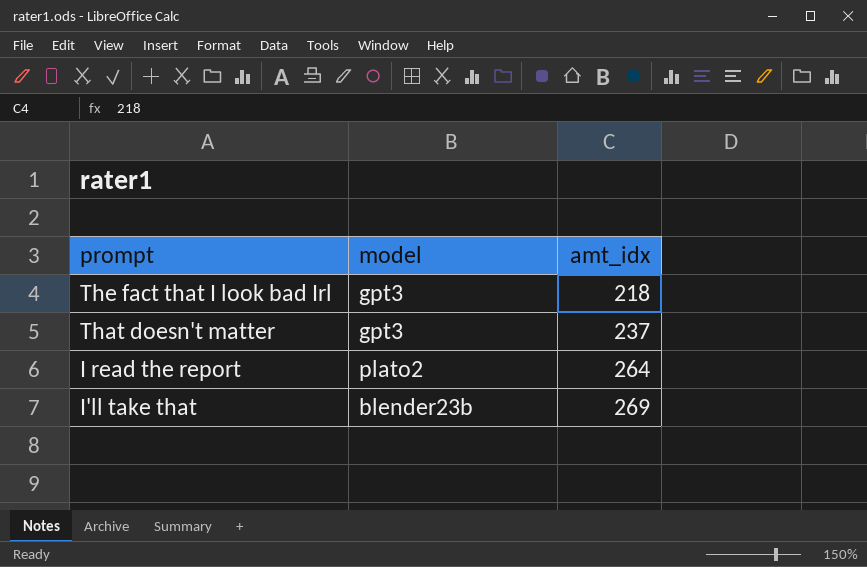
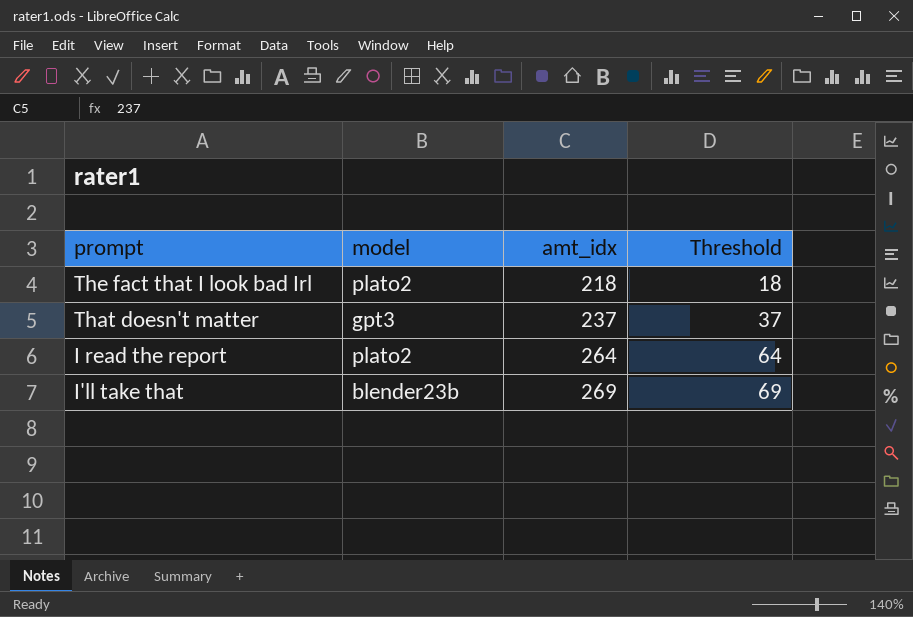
column Threshold | formula: none -> [amt_idx] - 200
The fact that I look bad Irl | model: gpt3 -> plato2

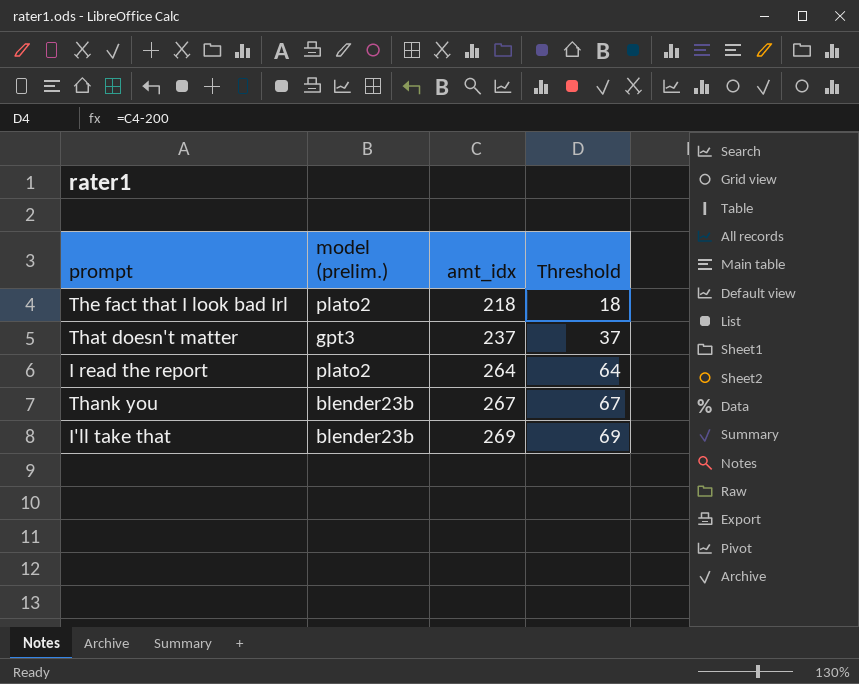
column name: model -> model (prelim.)
row Thank you: none -> blender23b | 267 | 67

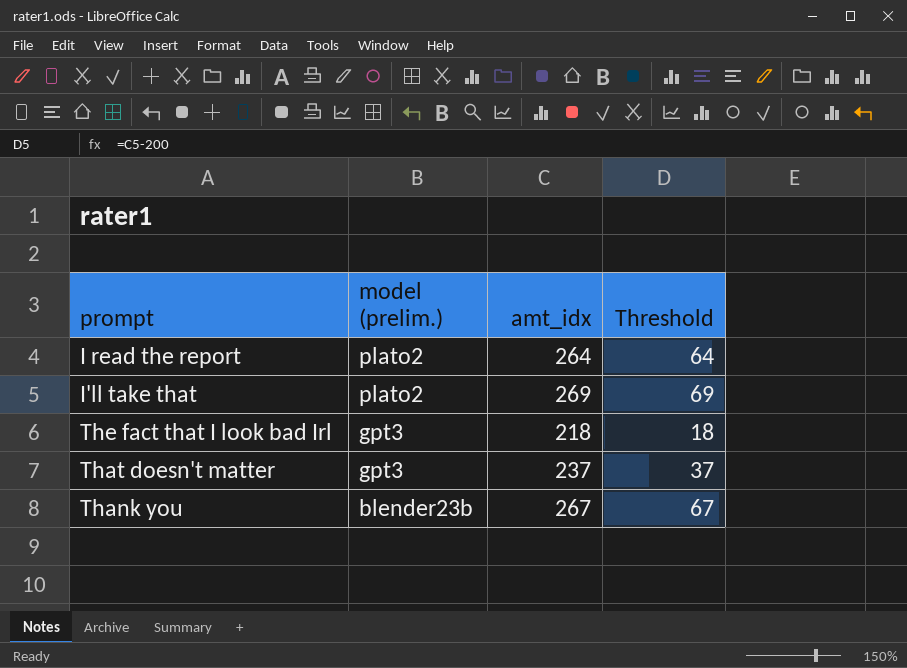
row order: amt_idx ascending -> model (prelim.) descending
I'll take that | model (prelim.): blender23b -> plato2
The fact that I look bad Irl | model (prelim.): plato2 -> gpt3

